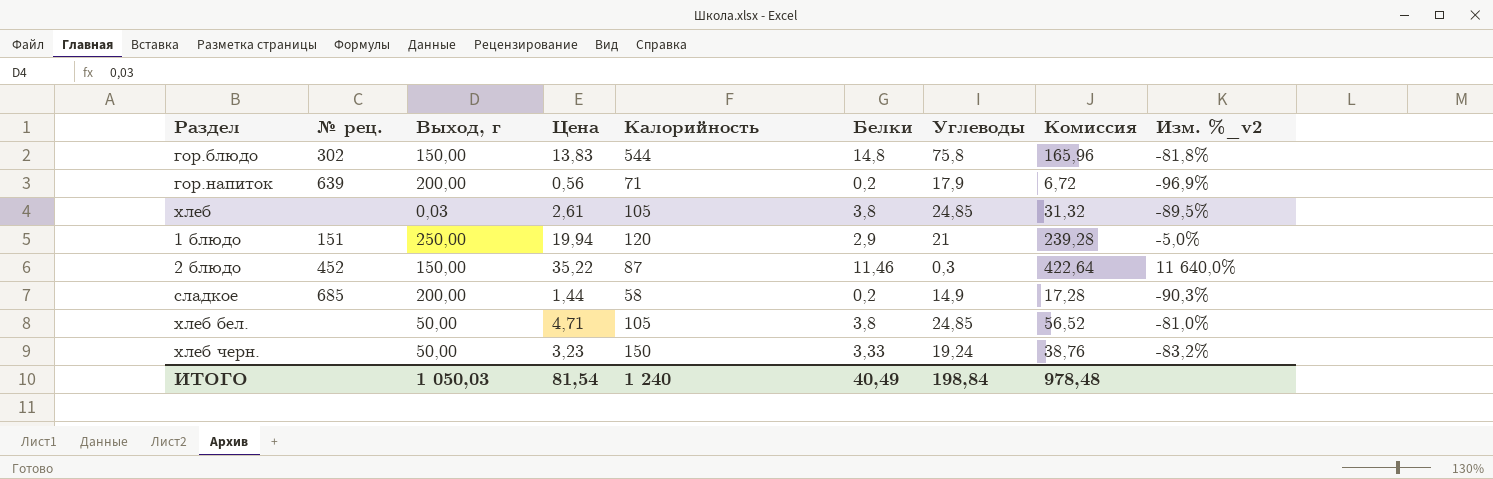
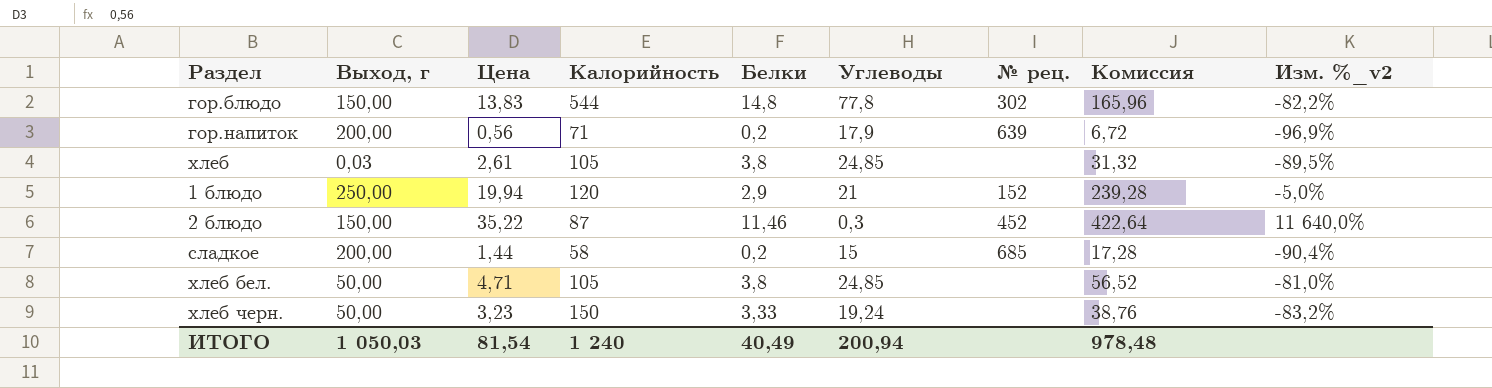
column № рец. | position: 2 -> 7
гор.блюдо | Углеводы: 75,8 -> 77,8
гор.блюдо | Изм. %_v2: -81,8% -> -82,2%
1 блюдо | № рец.: 151 -> 152
сладкое | Углеводы: 14,9 -> 15
сладкое | Изм. %_v2: -90,3% -> -90,4%
ИТОГО | Углеводы: 198,84 -> 200,94

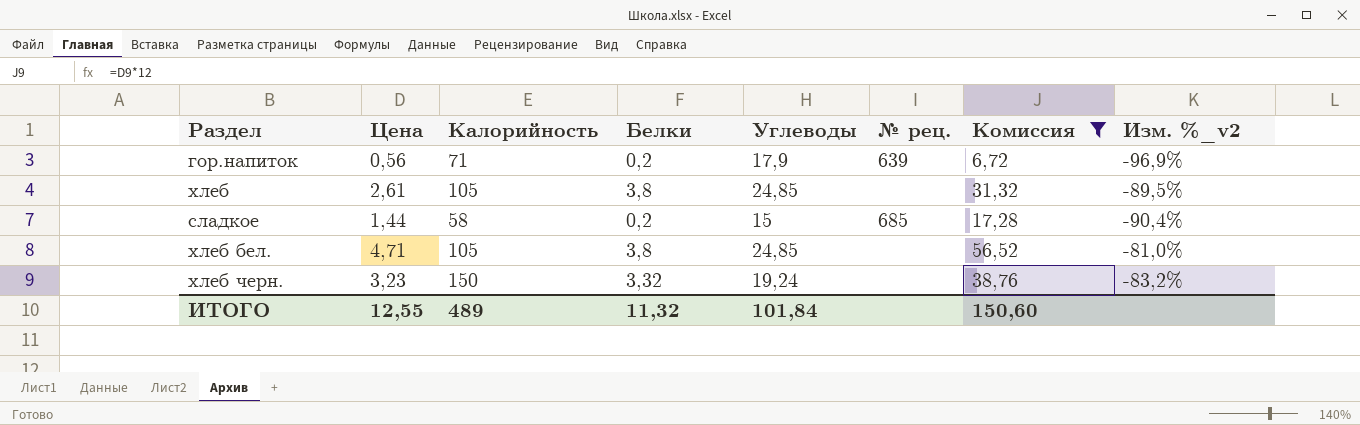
filter: none -> Комиссия <= 56,52
column Выход, г | position: 2 -> none
хлеб черн. | Белки: 3,33 -> 3,32
ИТОГО | Цена: 81,54 -> 12,55
ИТОГО | Калорийность: 1 240 -> 489
ИТОГО | Белки: 40,49 -> 11,32
ИТОГО | Углеводы: 200,94 -> 101,84
ИТОГО | Комиссия: 978,48 -> 150,60

